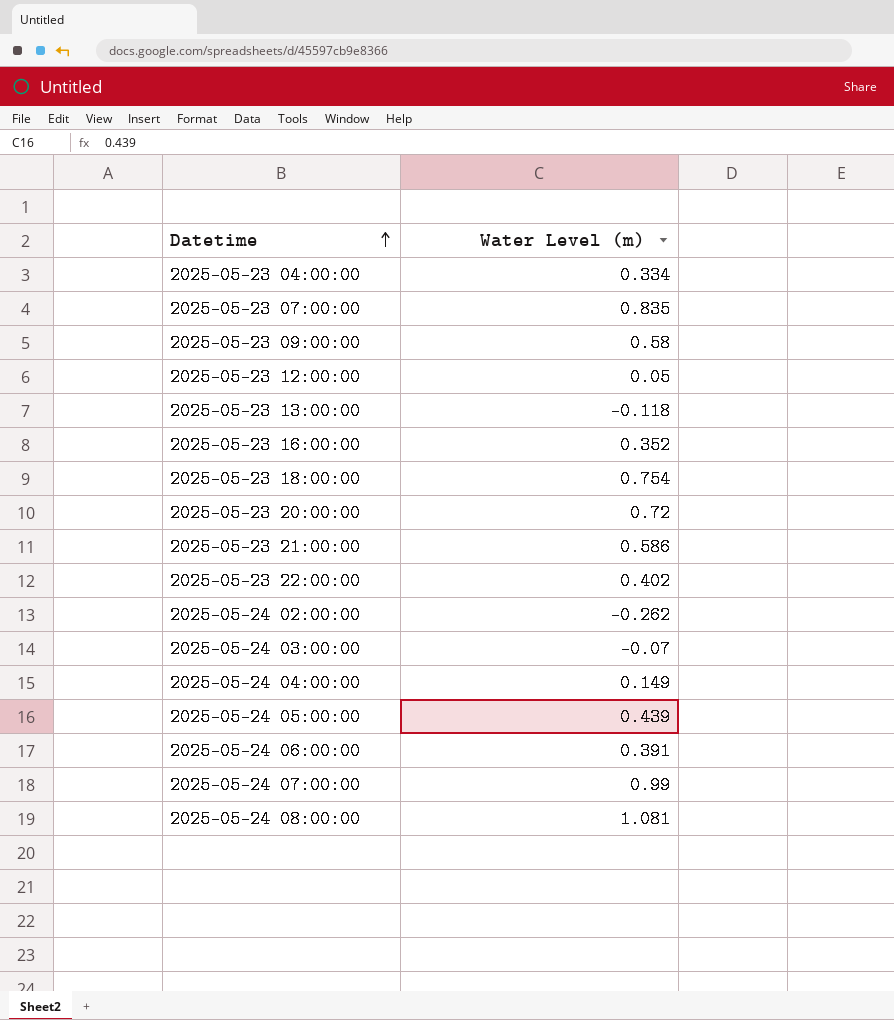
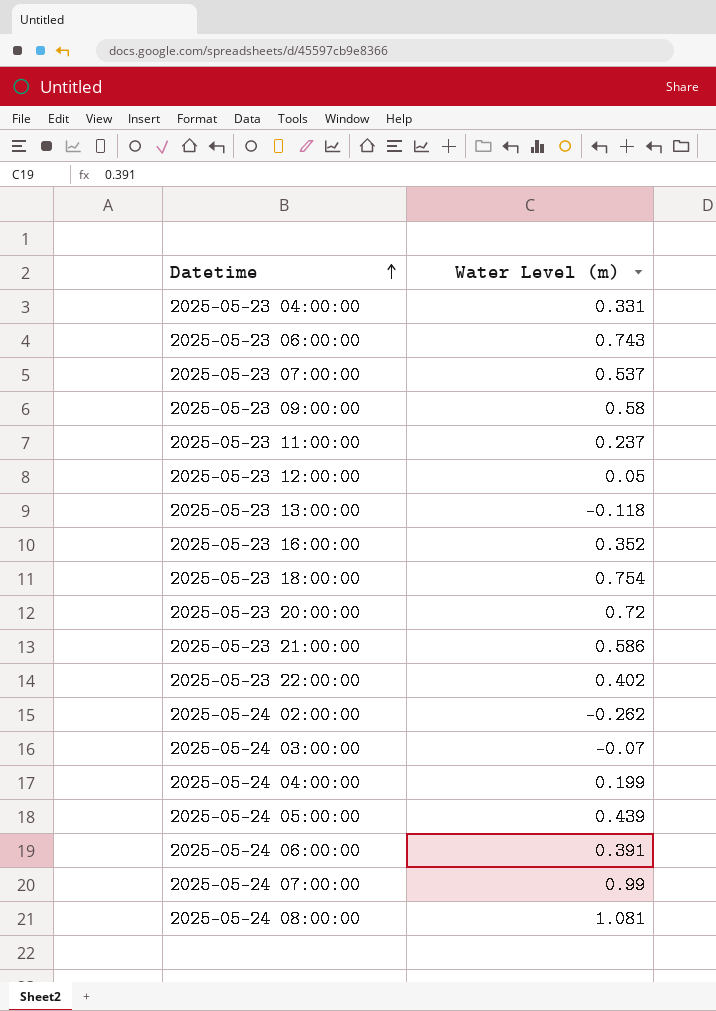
2025-05-23 04:00:00 | Water Level (m): 0.334 -> 0.331
row 2025-05-23 06:00:00: none -> 0.743
2025-05-23 07:00:00 | Water Level (m): 0.835 -> 0.537
row 2025-05-23 11:00:00: none -> 0.237
2025-05-24 04:00:00 | Water Level (m): 0.149 -> 0.199

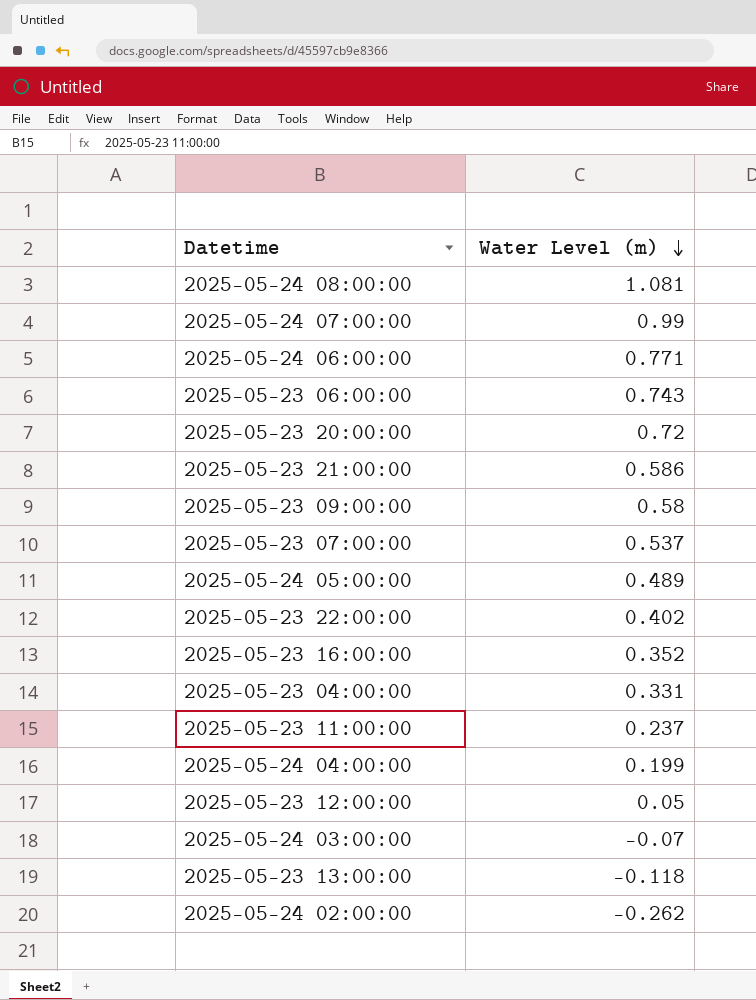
row order: Datetime ascending -> Water Level (m) descending
row 2025-05-23 18:00:00: 0.754 -> none
2025-05-24 06:00:00 | Water Level (m): 0.391 -> 0.771
2025-05-24 05:00:00 | Water Level (m): 0.439 -> 0.489

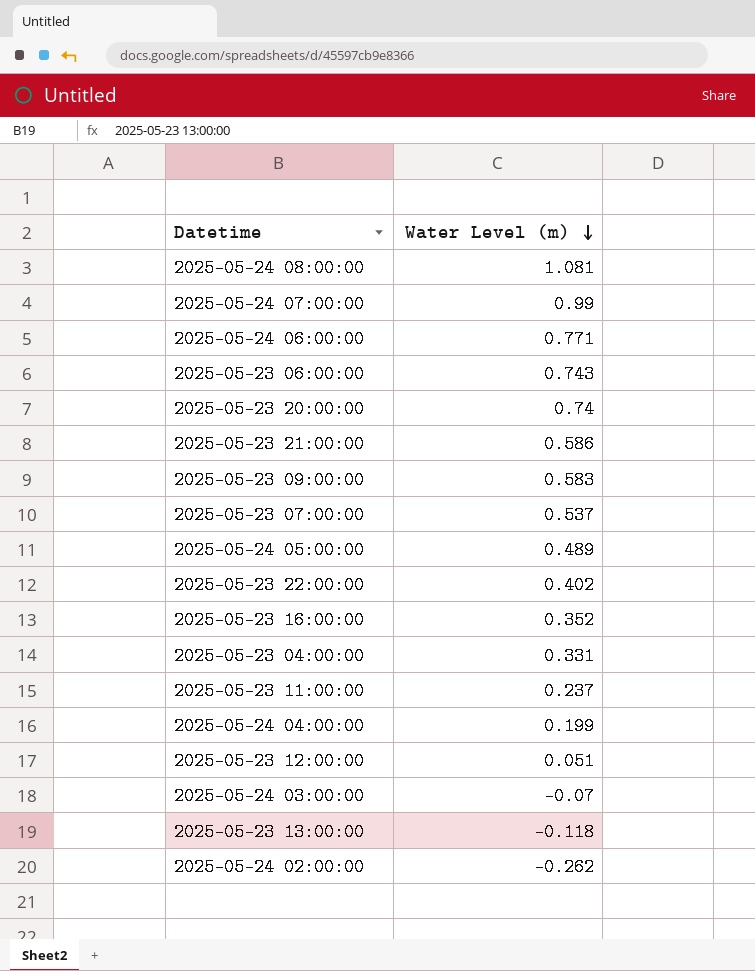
2025-05-23 20:00:00 | Water Level (m): 0.72 -> 0.74
2025-05-23 09:00:00 | Water Level (m): 0.58 -> 0.583
2025-05-23 12:00:00 | Water Level (m): 0.05 -> 0.051

